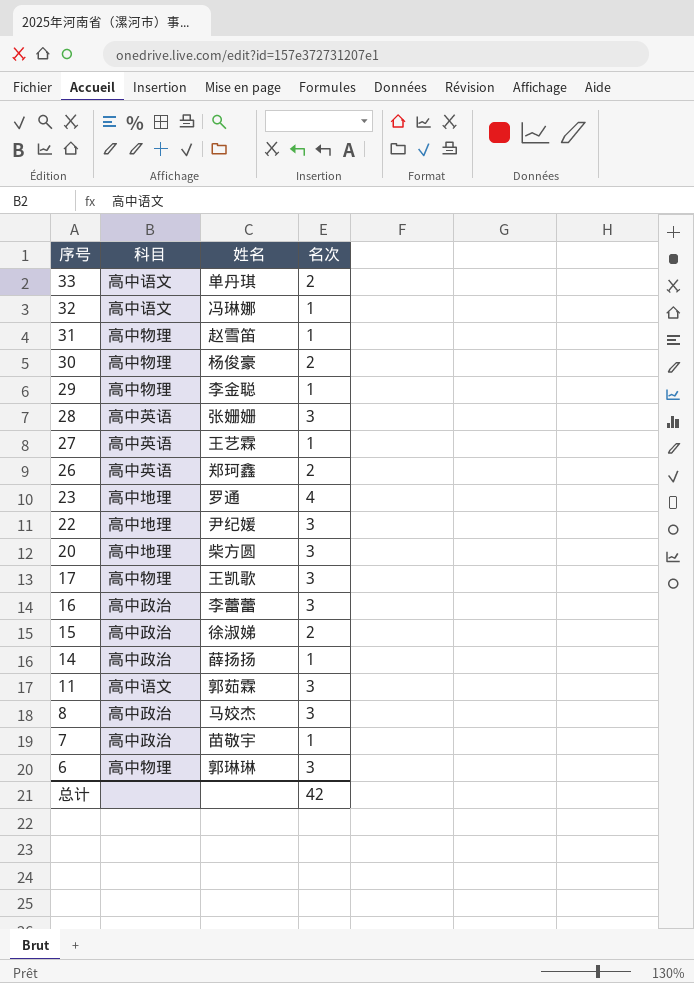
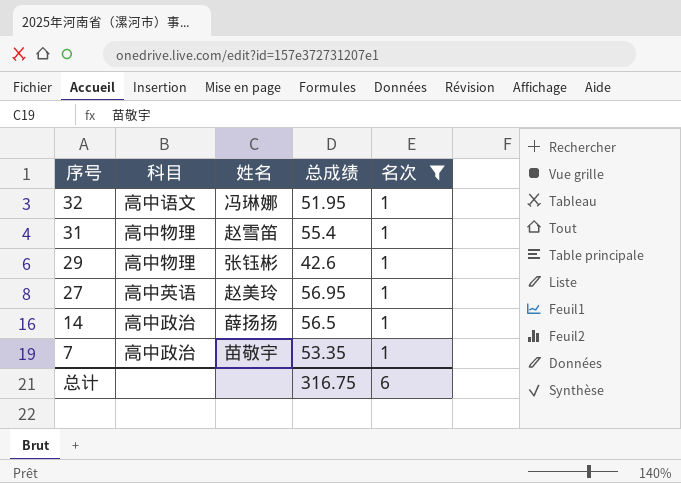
filter: none -> 名次 = 1
column 总成绩 | position: none -> 4
29 | 姓名: 李金聪 -> 张钰彬
27 | 姓名: 王艺霖 -> 赵美玲
总计 | 名次: 42 -> 6

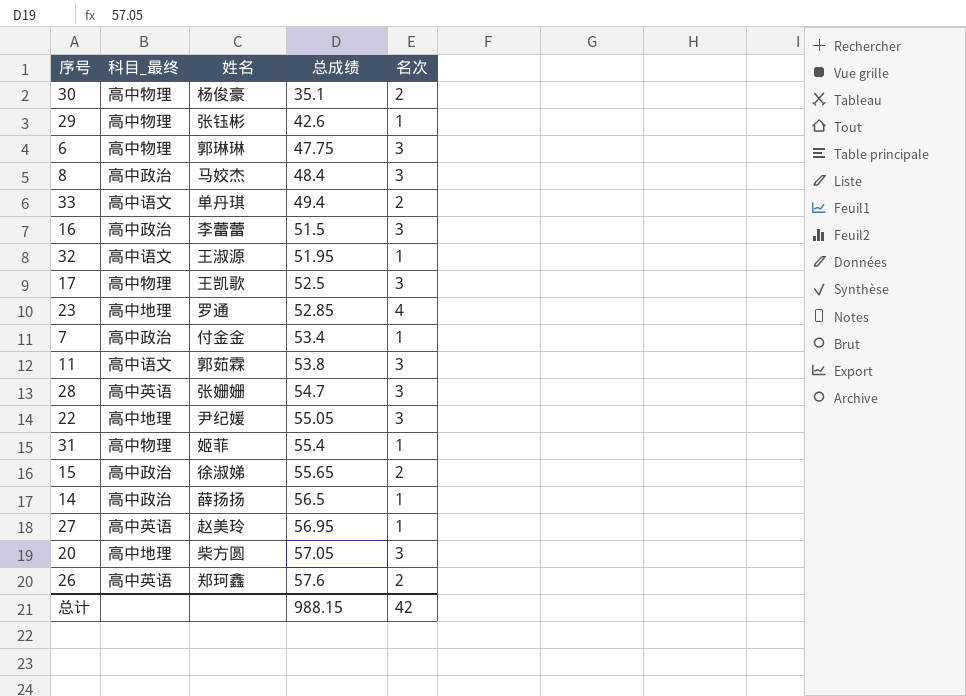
filter: 名次 = 1 -> none
row order: 序号 descending -> 总成绩 ascending
column name: 科目 -> 科目_最终
32 | 姓名: 冯琳娜 -> 王淑源
7 | 姓名: 苗敬宇 -> 付金金
7 | 总成绩: 53.35 -> 53.4
31 | 姓名: 赵雪笛 -> 姬菲
总计 | 总成绩: 316.75 -> 988.15
总计 | 名次: 6 -> 42

